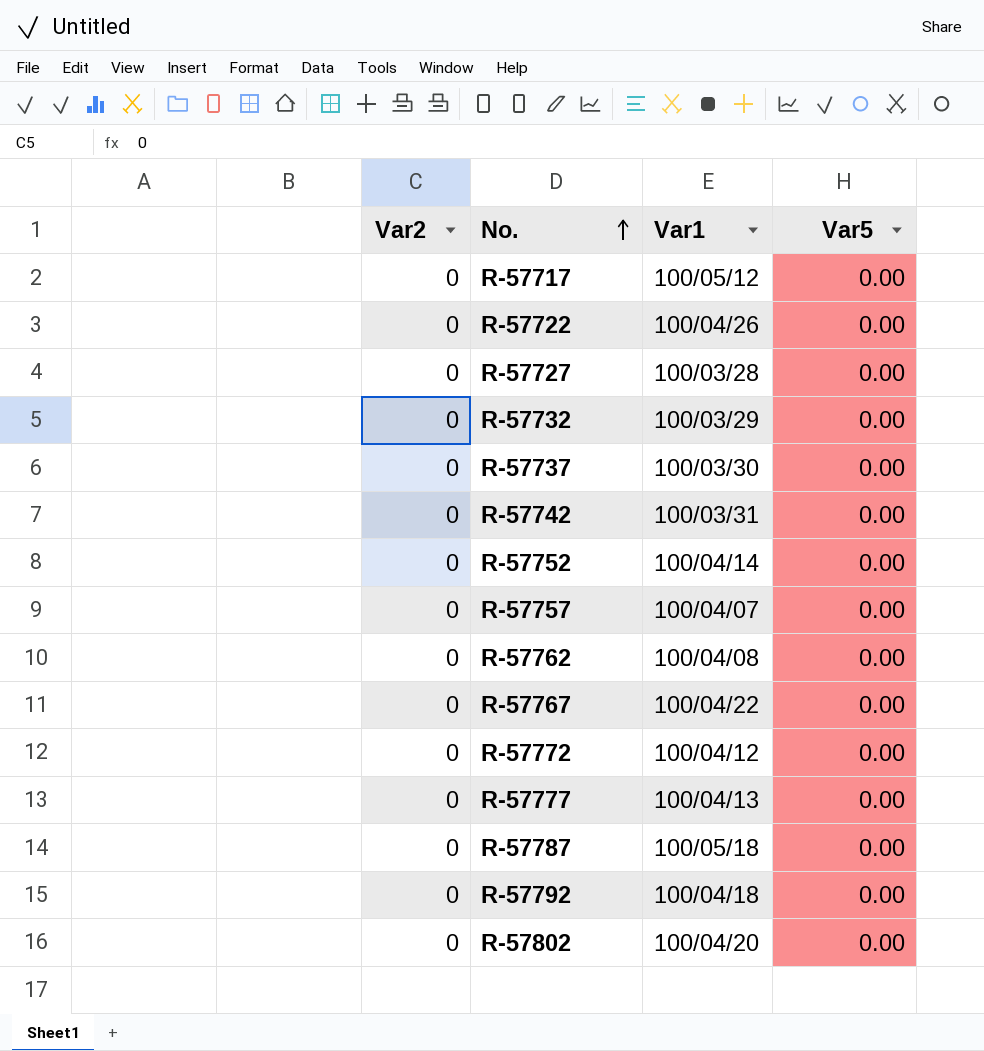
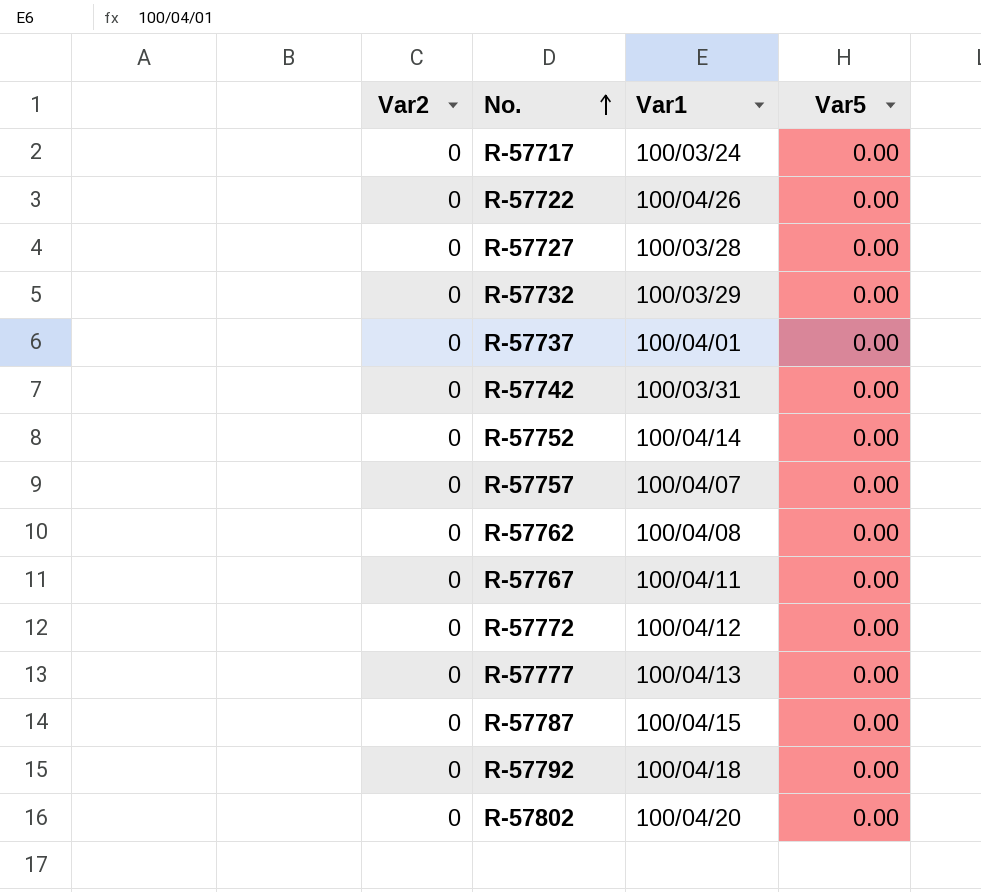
R-57717 | Var1: 100/05/12 -> 100/03/24
R-57737 | Var1: 100/03/30 -> 100/04/01
R-57767 | Var1: 100/04/22 -> 100/04/11
R-57787 | Var1: 100/05/18 -> 100/04/15

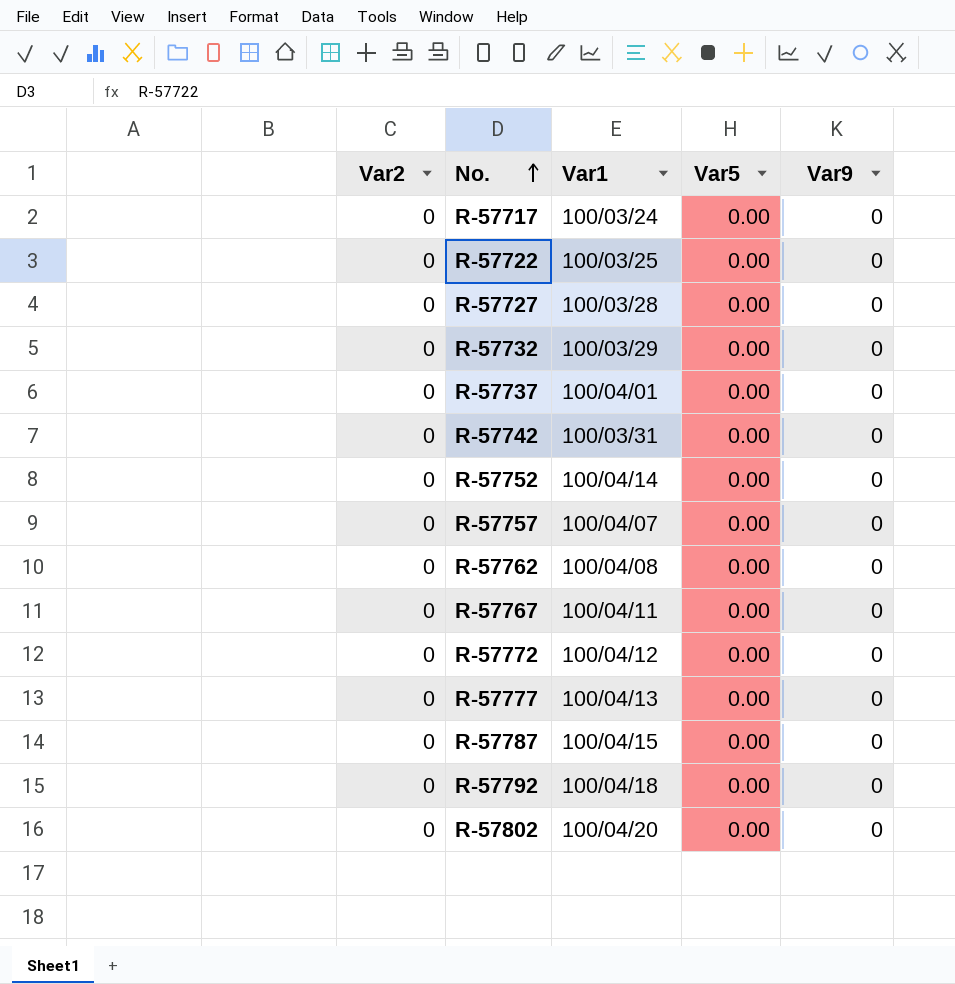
column Var9 | position: none -> 5
R-57722 | Var1: 100/04/26 -> 100/03/25

